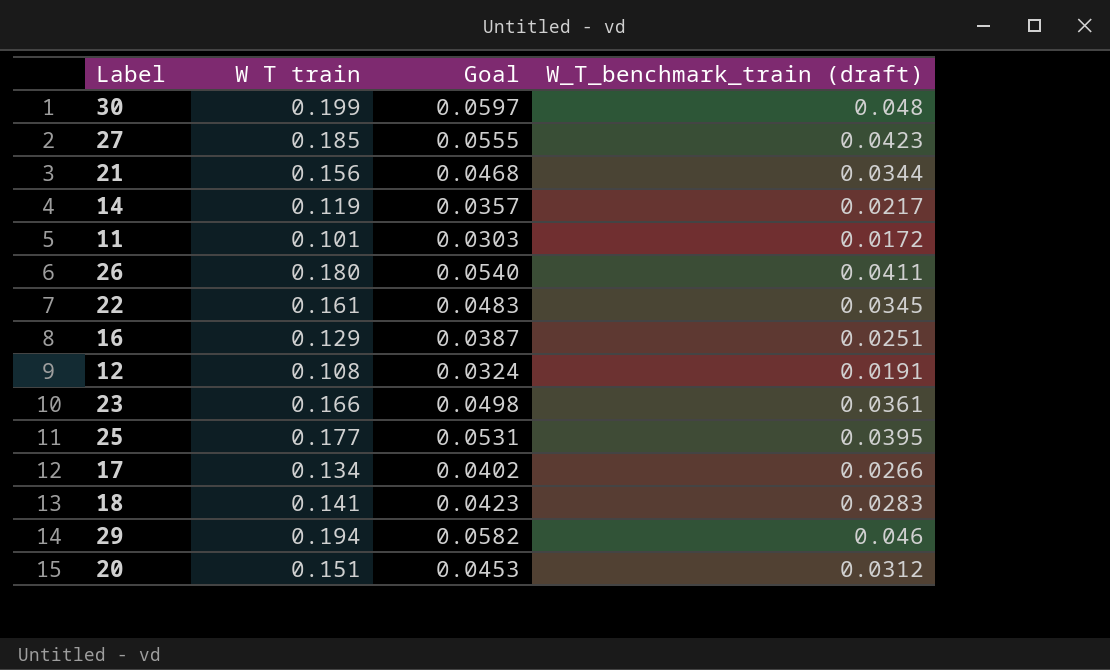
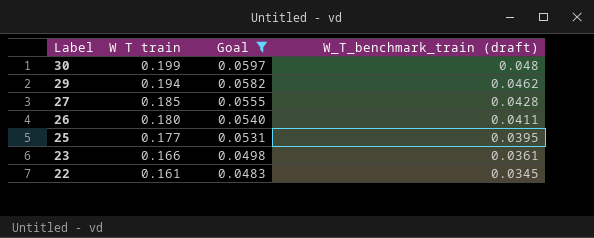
filter: none -> Goal >= 0.0483
row order: none -> Label descending
29 | W_T_benchmark_train (draft): 0.046 -> 0.0462
27 | W_T_benchmark_train (draft): 0.0423 -> 0.0428

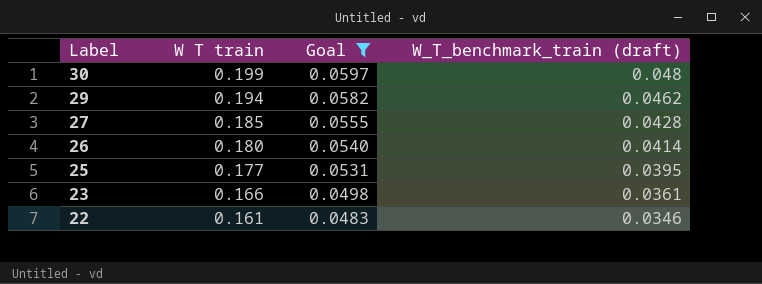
26 | W_T_benchmark_train (draft): 0.0411 -> 0.0414
22 | W_T_benchmark_train (draft): 0.0345 -> 0.0346

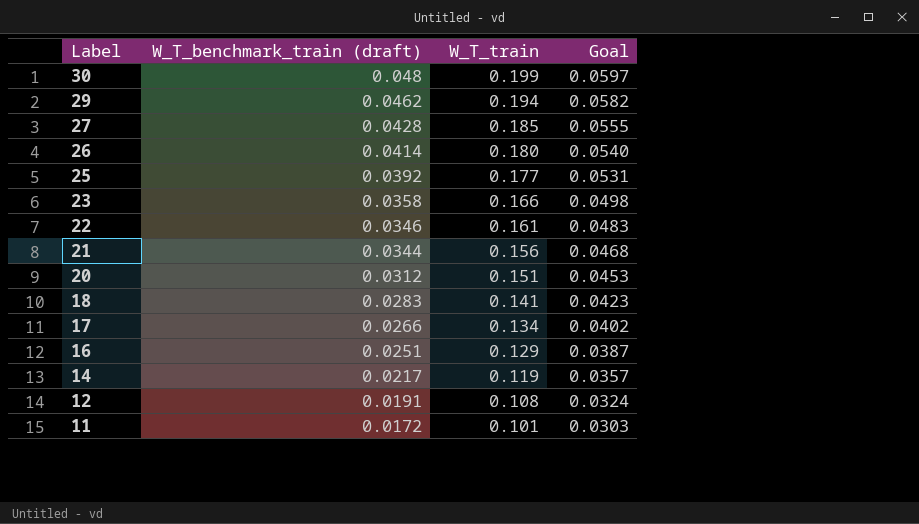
filter: Goal >= 0.0483 -> none
column W_T_benchmark_train (draft) | position: 4 -> 2
column name: W T train -> W_T_train
25 | W_T_benchmark_train (draft): 0.0395 -> 0.0392
23 | W_T_benchmark_train (draft): 0.0361 -> 0.0358

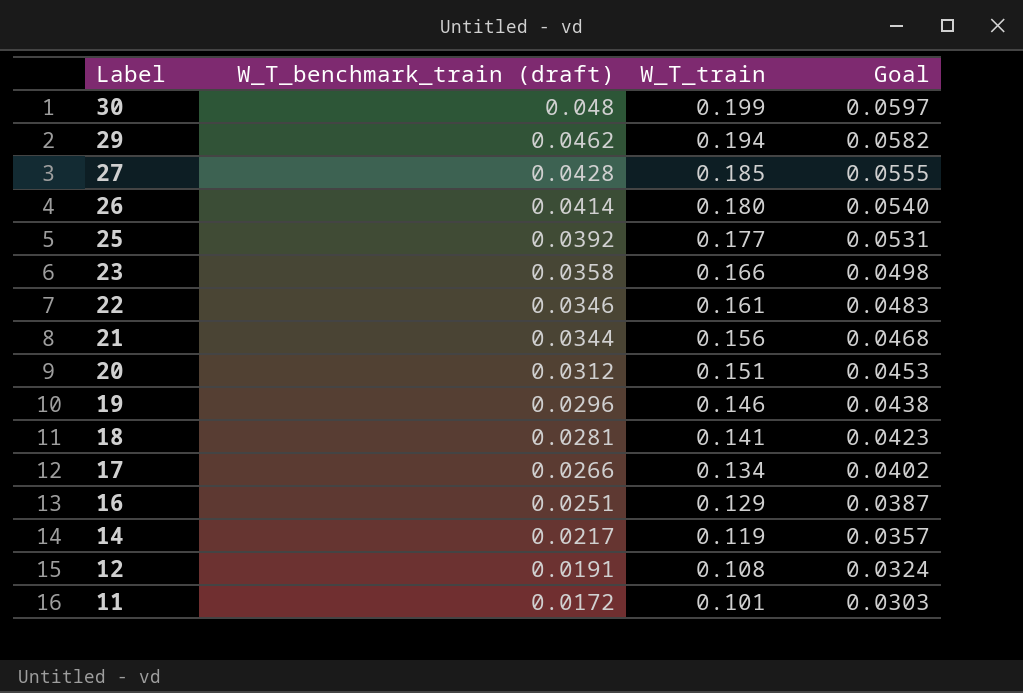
row 19: none -> 0.0296 | 0.146 | 0.0438
18 | W_T_benchmark_train (draft): 0.0283 -> 0.0281

